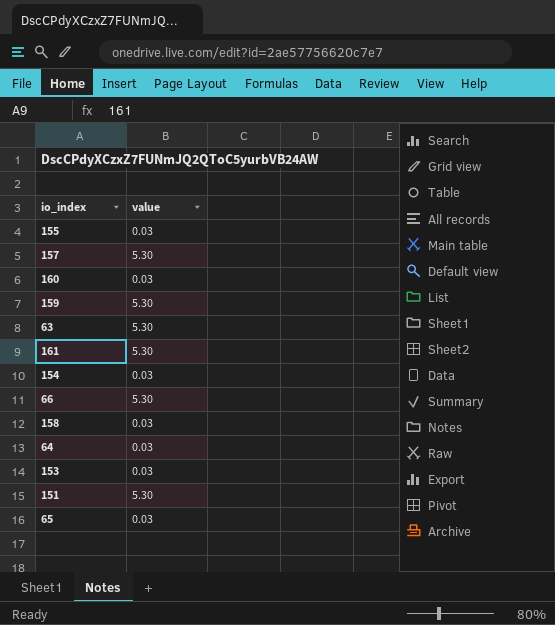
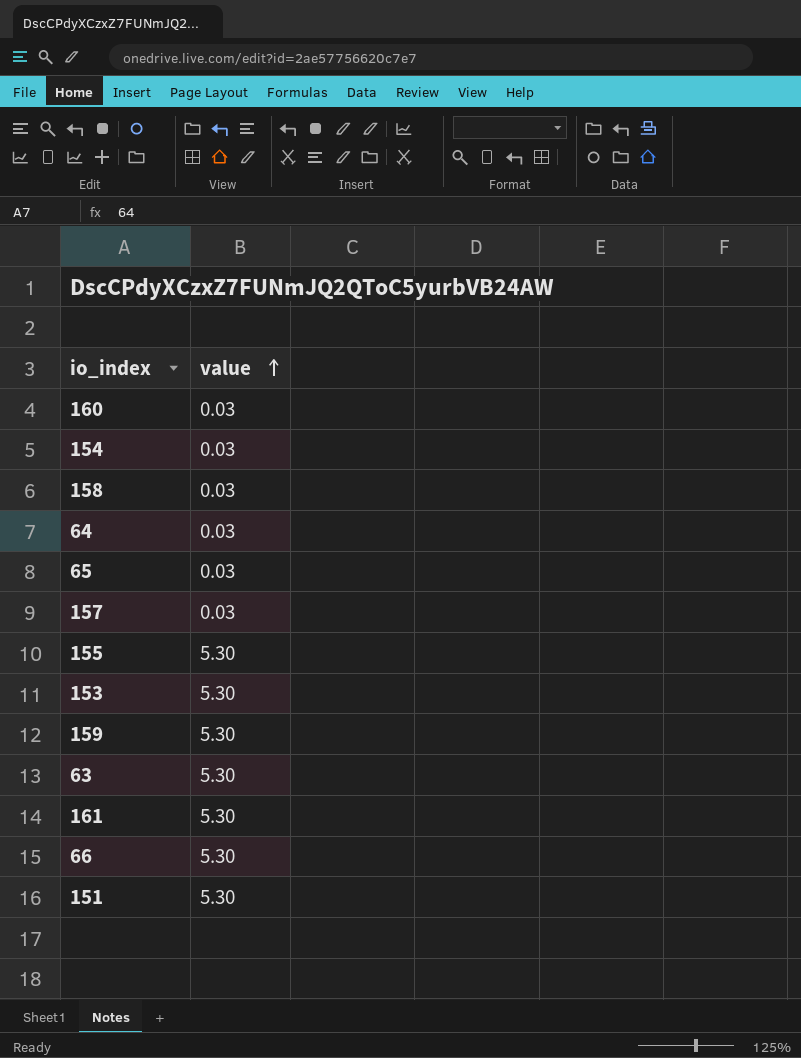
row order: none -> value ascending
157 | value: 5.30 -> 0.03
155 | value: 0.03 -> 5.30
153 | value: 0.03 -> 5.30

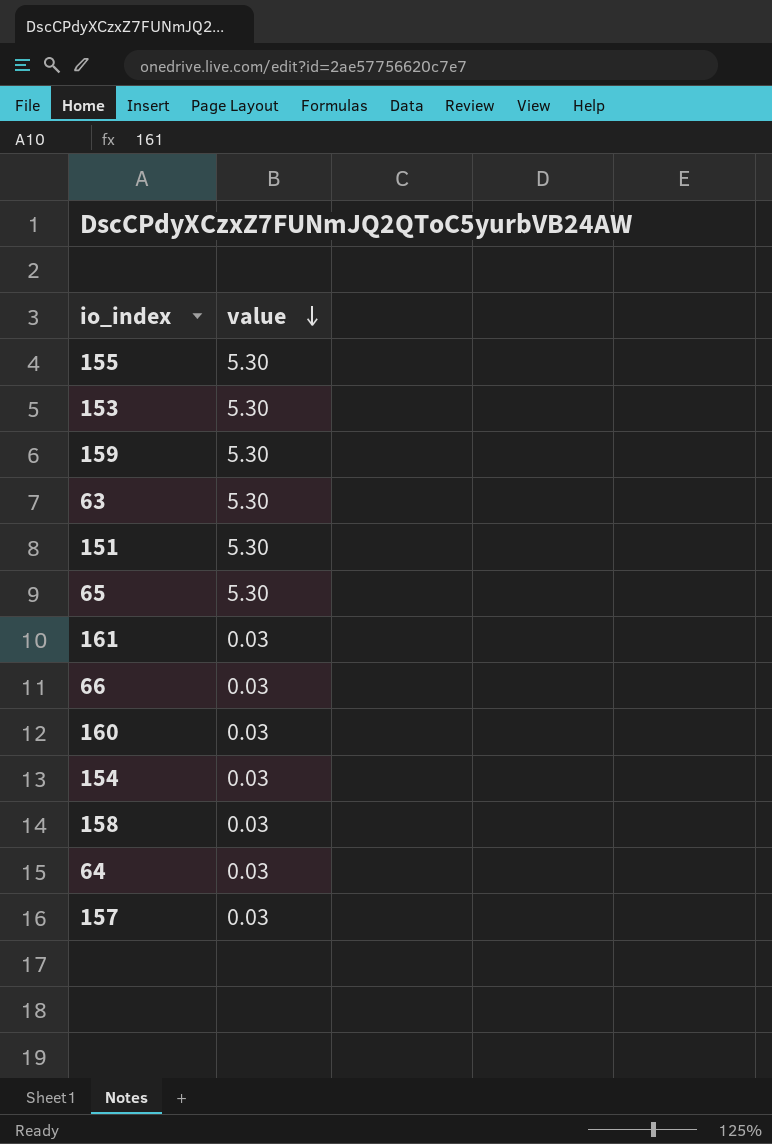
row order: value ascending -> value descending
65 | value: 0.03 -> 5.30
161 | value: 5.30 -> 0.03
66 | value: 5.30 -> 0.03

